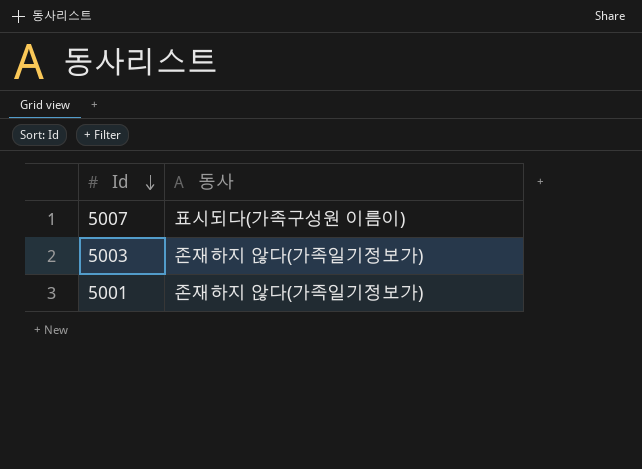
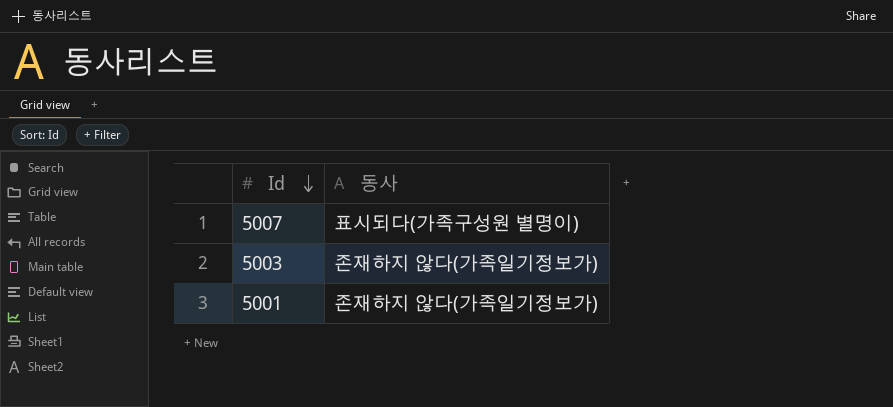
5007 | 동사: 표시되다(가족구성원 이름이) -> 표시되다(가족구성원 별명이)

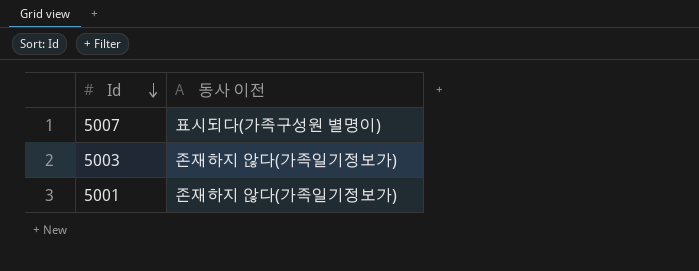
column name: 동사 -> 동사 이전

